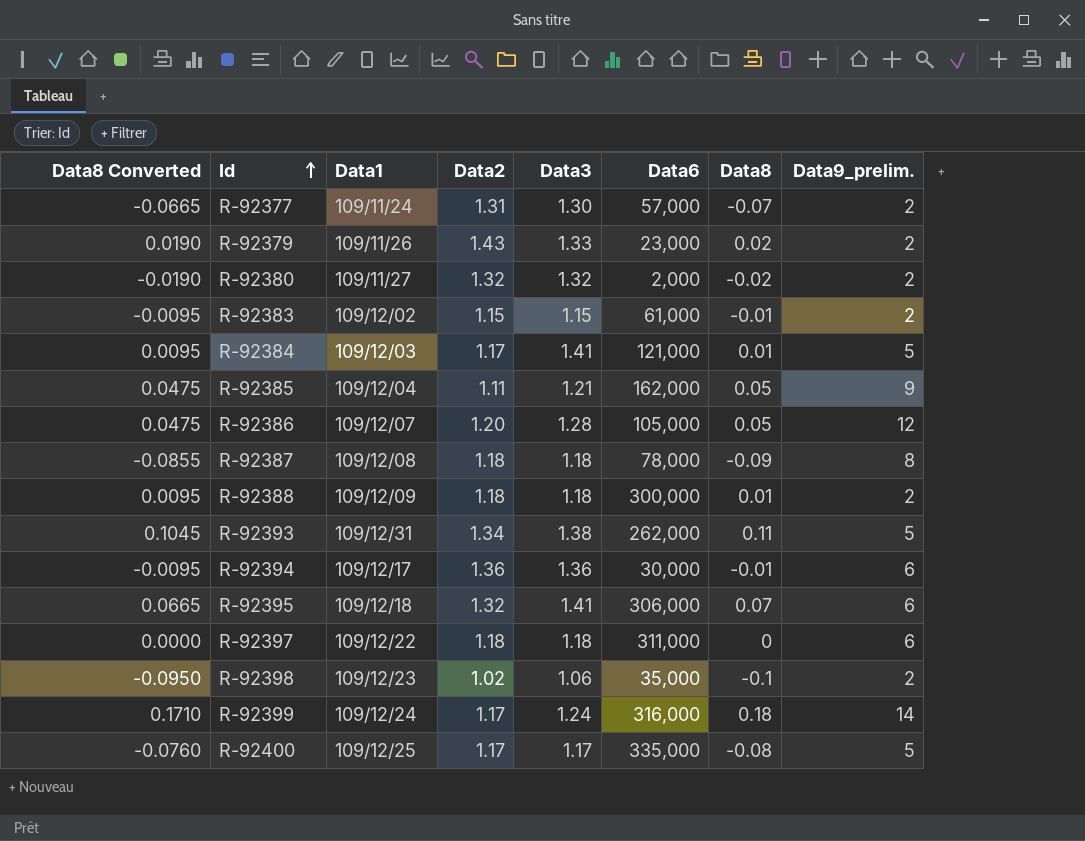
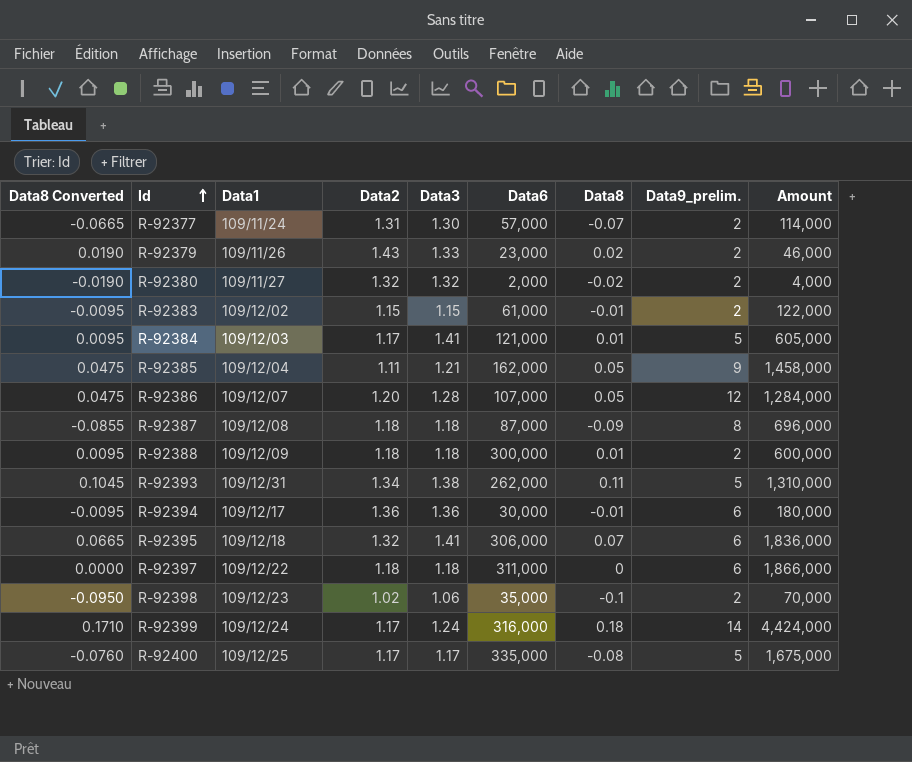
column Amount | formula: none -> [Data6] * [Data9_prelim.]
R-92386 | Data6: 105,000 -> 107,000
R-92387 | Data6: 78,000 -> 87,000

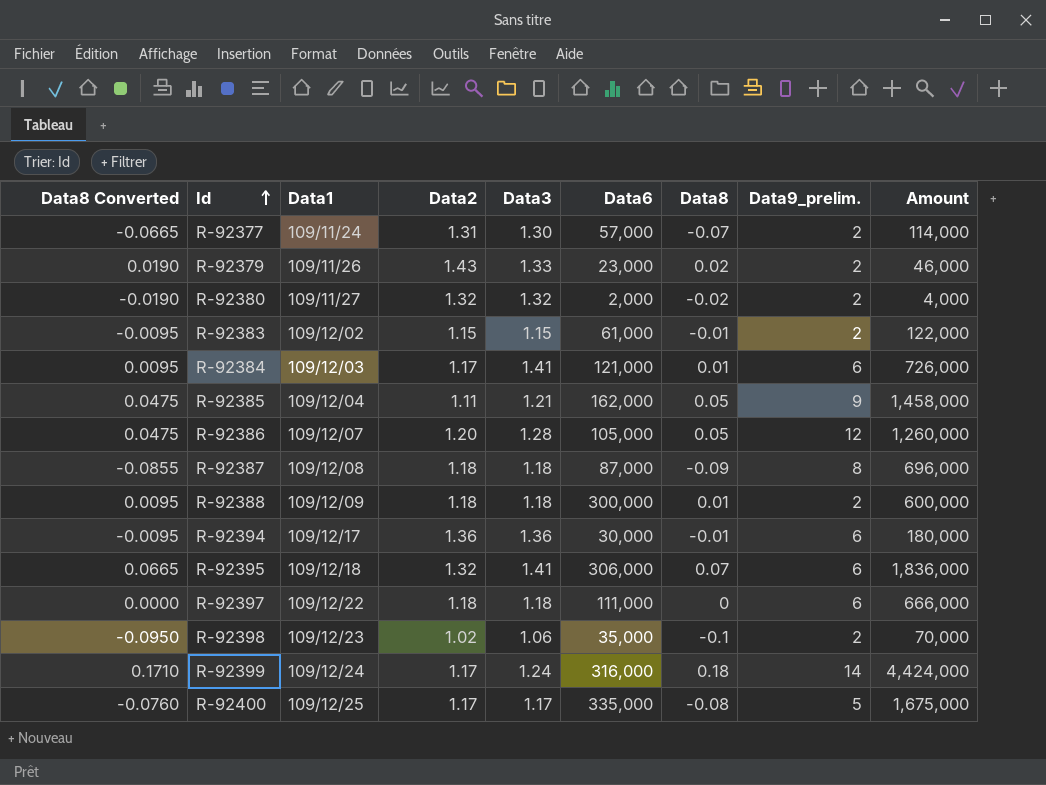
row R-92393: 0.1045 | 109/12/31 | 1.34 | 1.38 | 262,000 | 0.11 | 5 | 1,310,000 -> none
R-92384 | Data9_prelim.: 5 -> 6
R-92384 | Amount: 605,000 -> 726,000
R-92386 | Data6: 107,000 -> 105,000
R-92386 | Amount: 1,284,000 -> 1,260,000
R-92397 | Data6: 311,000 -> 111,000
R-92397 | Amount: 1,866,000 -> 666,000

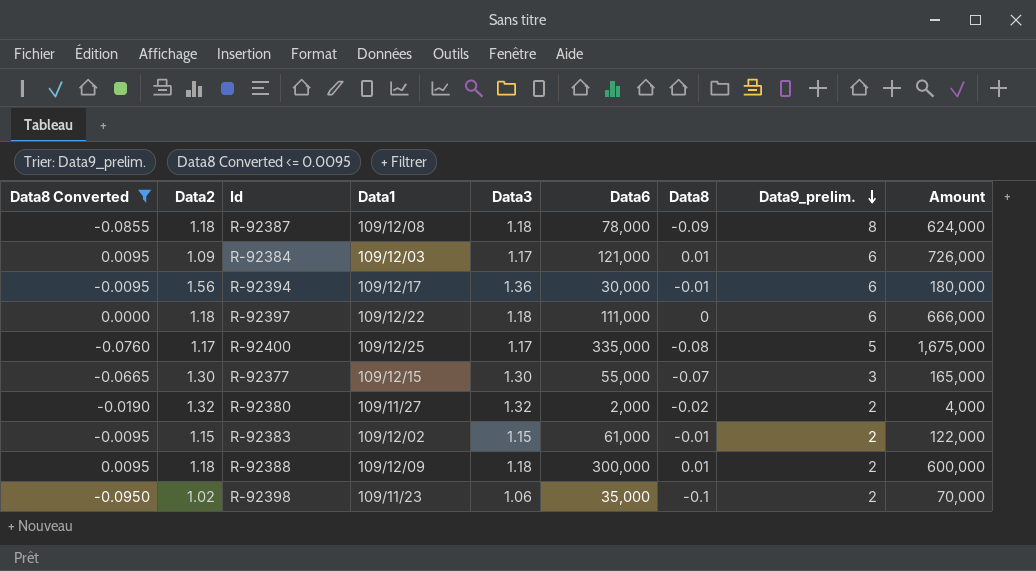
filter: none -> Data8 Converted <= 0.0095
row order: Id ascending -> Data9_prelim. descending
column Data2 | position: 4 -> 2
R-92387 | Data6: 87,000 -> 78,000
R-92387 | Amount: 696,000 -> 624,000
R-92384 | Data2: 1.17 -> 1.09
R-92384 | Data3: 1.41 -> 1.17
R-92394 | Data2: 1.36 -> 1.56
R-92377 | Data2: 1.31 -> 1.30
R-92377 | Data1: 109/11/24 -> 109/12/15
R-92377 | Data6: 57,000 -> 55,000
R-92377 | Data9_prelim.: 2 -> 3
R-92377 | Amount: 114,000 -> 165,000
R-92398 | Data1: 109/12/23 -> 109/11/23

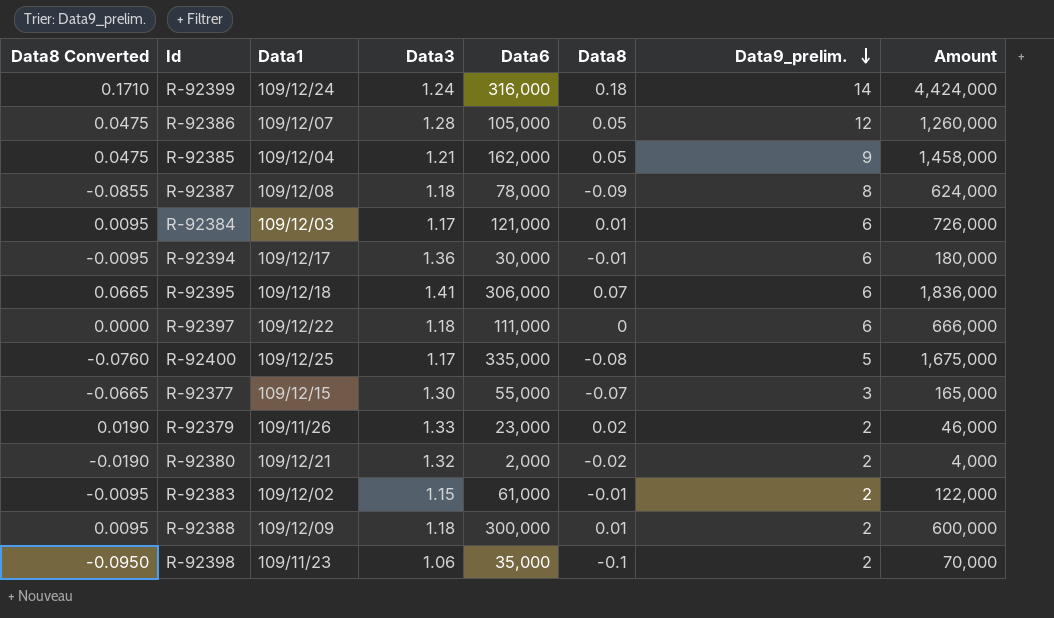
filter: Data8 Converted <= 0.0095 -> none
column Data2 | position: 2 -> none
R-92380 | Data1: 109/11/27 -> 109/12/21

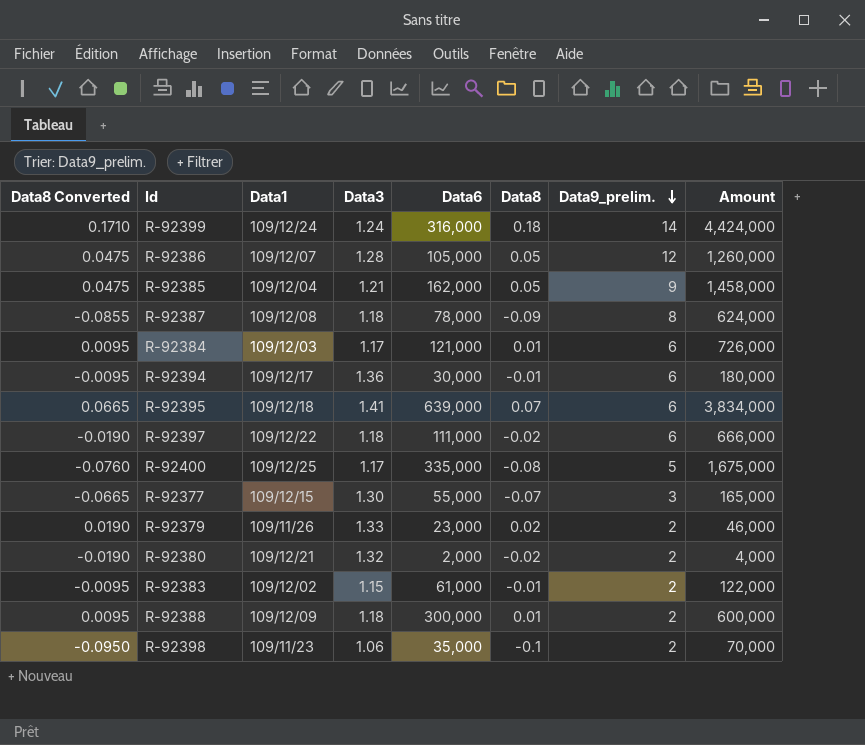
R-92395 | Data6: 306,000 -> 639,000
R-92395 | Amount: 1,836,000 -> 3,834,000
R-92397 | Data8 Converted: 0.0000 -> -0.0190
R-92397 | Data8: 0 -> -0.02

